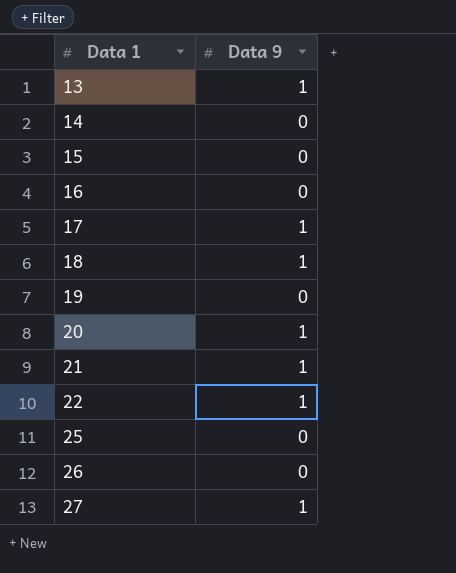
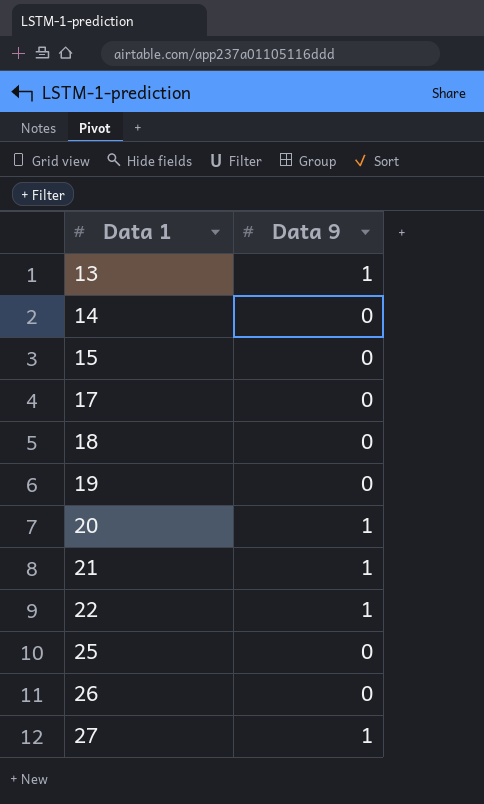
row 16: 0 -> none
17 | Data 9: 1 -> 0
18 | Data 9: 1 -> 0

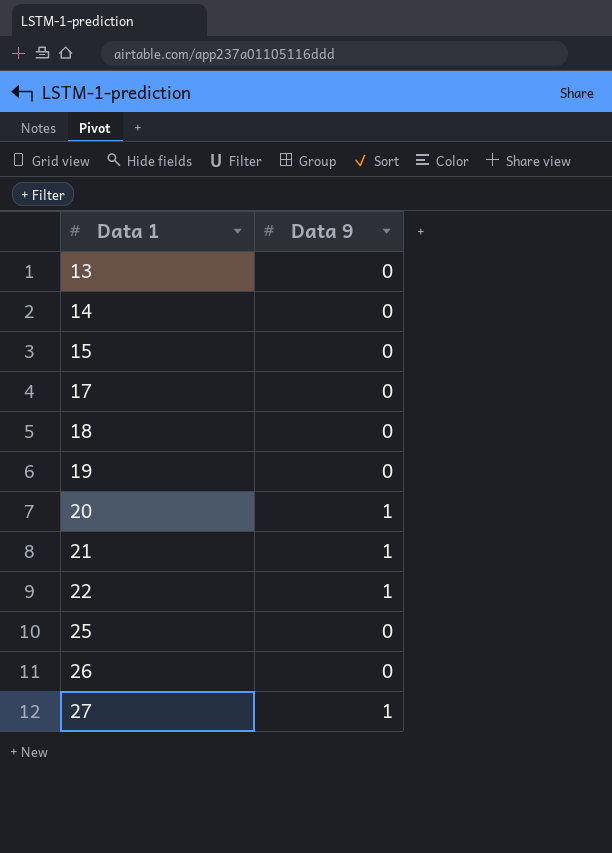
13 | Data 9: 1 -> 0

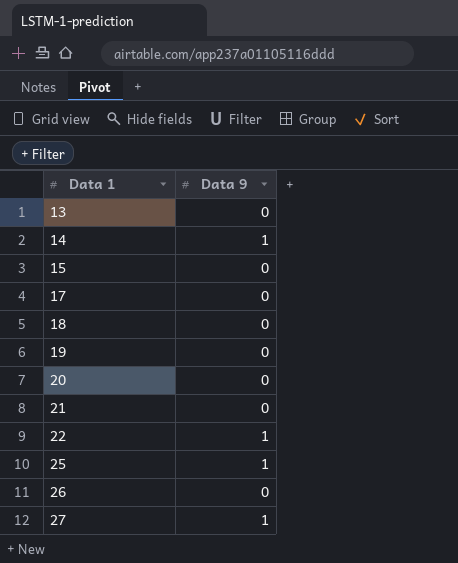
14 | Data 9: 0 -> 1
20 | Data 9: 1 -> 0
21 | Data 9: 1 -> 0
25 | Data 9: 0 -> 1

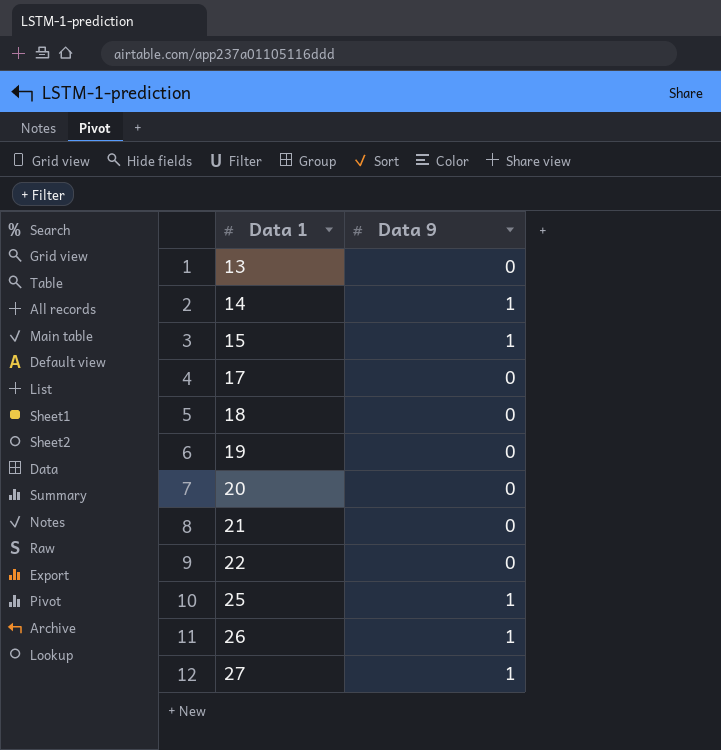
15 | Data 9: 0 -> 1
22 | Data 9: 1 -> 0
26 | Data 9: 0 -> 1

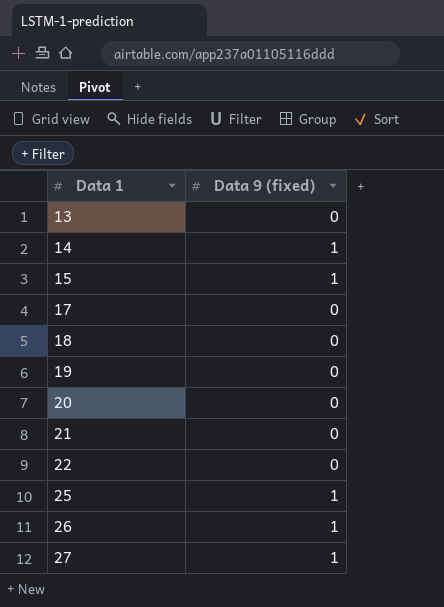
column name: Data 9 -> Data 9 (fixed)

